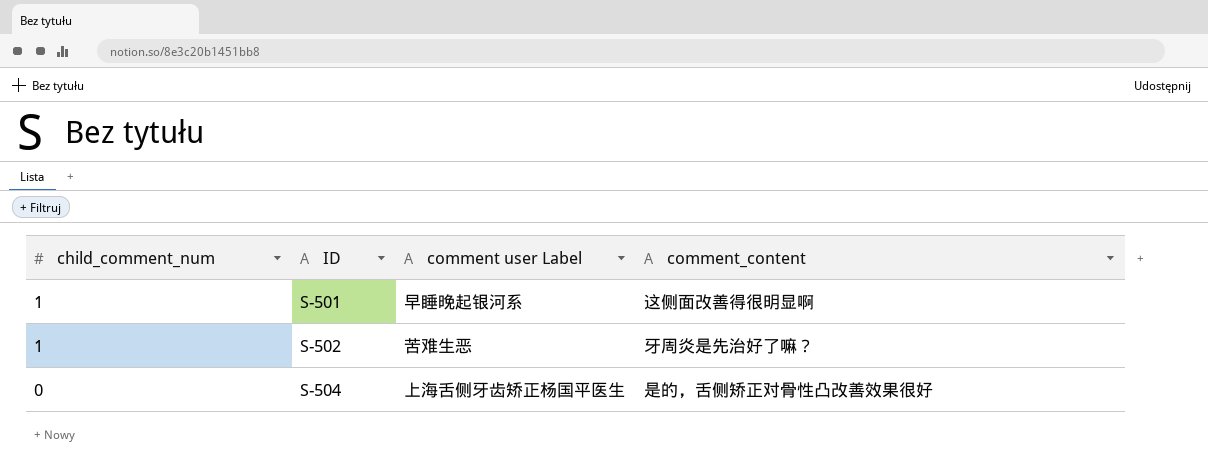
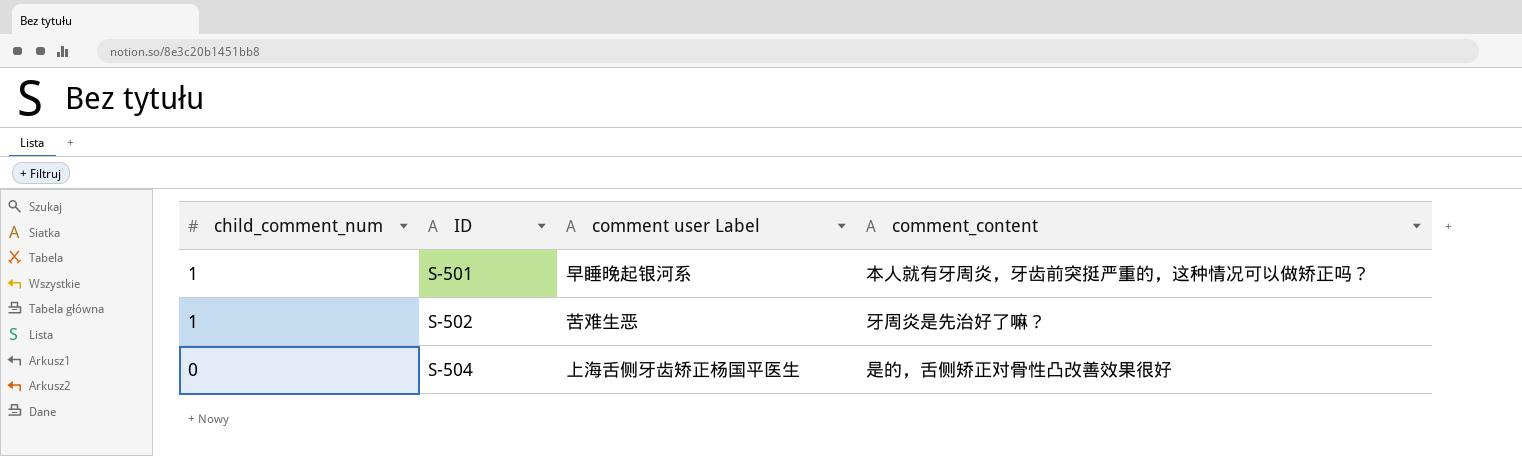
S-501 | comment_content: 这侧面改善得很明显啊 -> 本人就有牙周炎，牙齿前突挺严重的，这种情况可以做矫正吗？

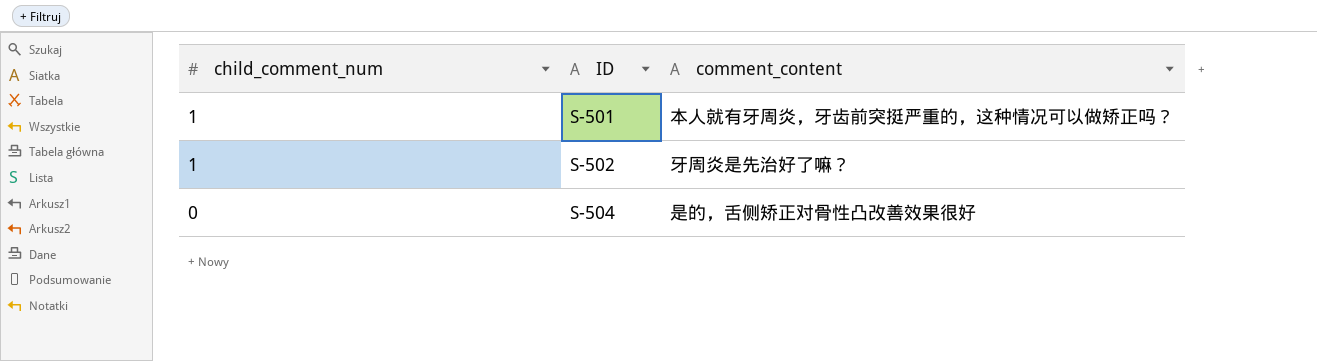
column comment user Label | position: 3 -> none

